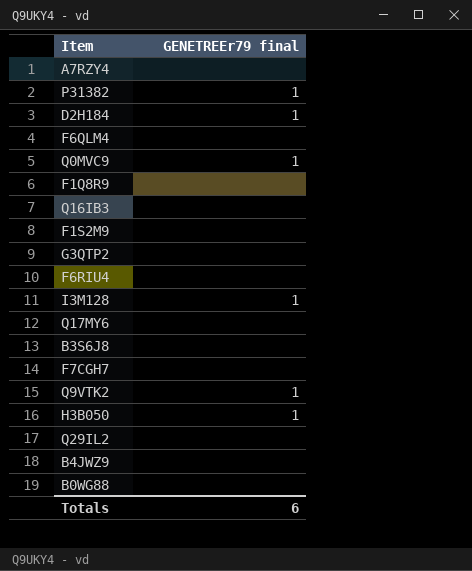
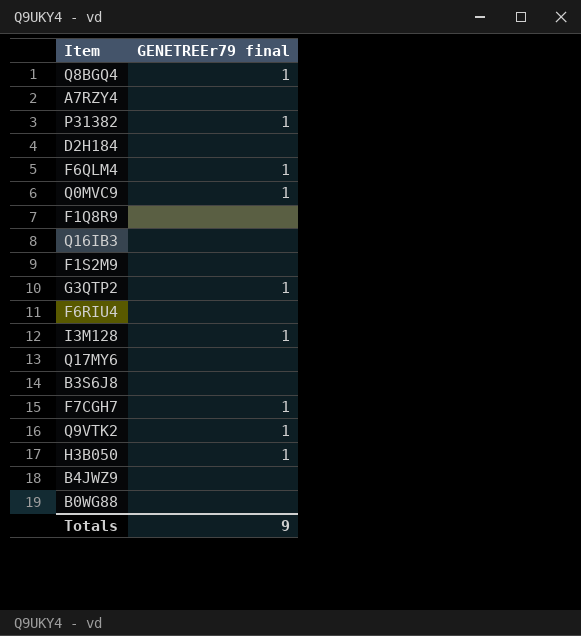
row Q29IL2: none -> none
row Q8BGQ4: none -> 1
D2H184 | GENETREEr79 final: 1 -> none
F6QLM4 | GENETREEr79 final: none -> 1
G3QTP2 | GENETREEr79 final: none -> 1
F7CGH7 | GENETREEr79 final: none -> 1
Totals | GENETREEr79 final: 6 -> 9

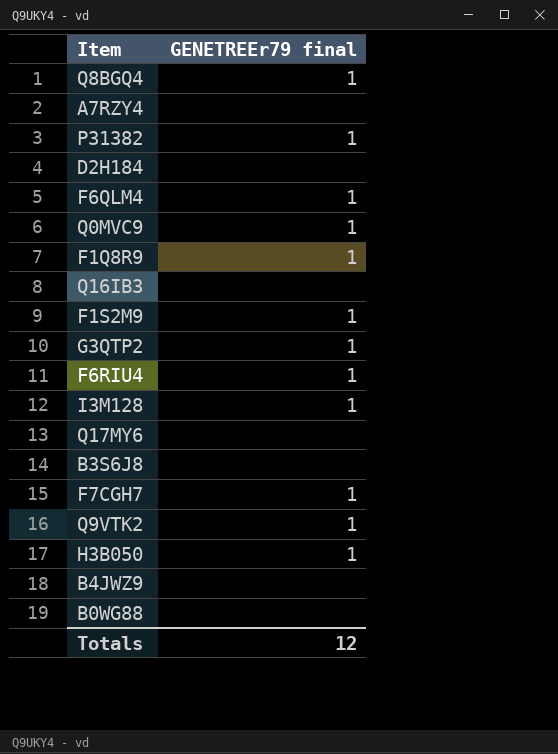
F1Q8R9 | GENETREEr79 final: none -> 1
F1S2M9 | GENETREEr79 final: none -> 1
F6RIU4 | GENETREEr79 final: none -> 1
Totals | GENETREEr79 final: 9 -> 12

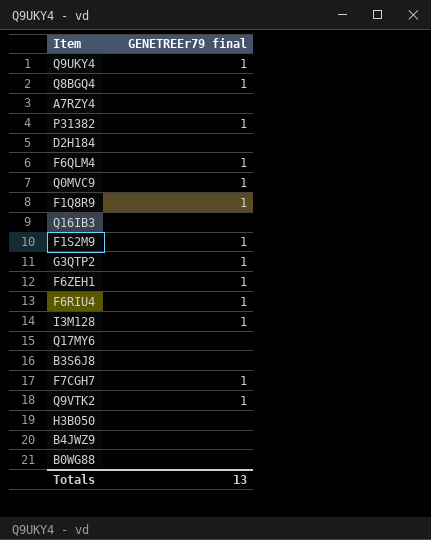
row Q9UKY4: none -> 1
row F6ZEH1: none -> 1
H3B050 | GENETREEr79 final: 1 -> none
Totals | GENETREEr79 final: 12 -> 13

